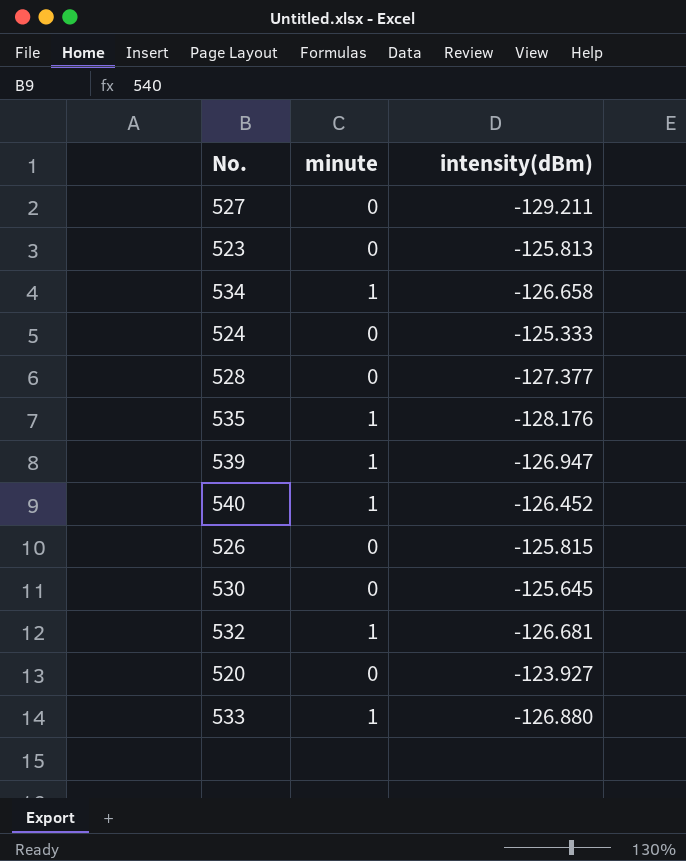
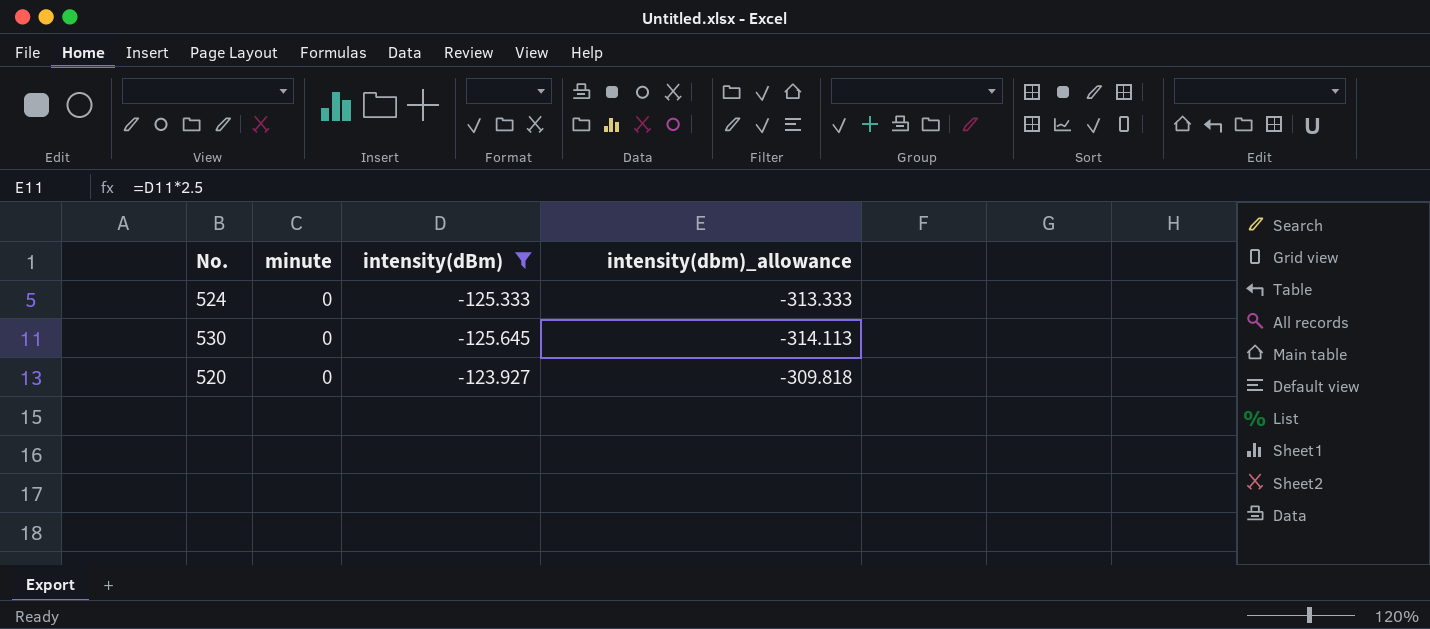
filter: none -> intensity(dBm) >= -125.645
column intensity(dbm)_allowance | formula: none -> [intensity(dBm)] * 2.5

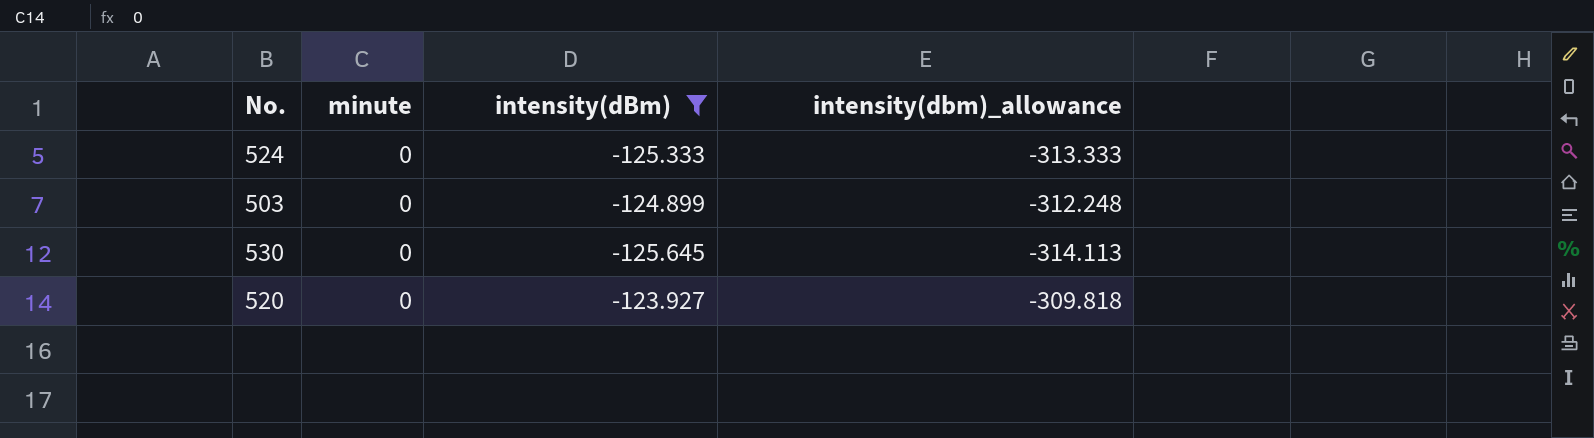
row 503: none -> 0 | -124.899 | -312.248

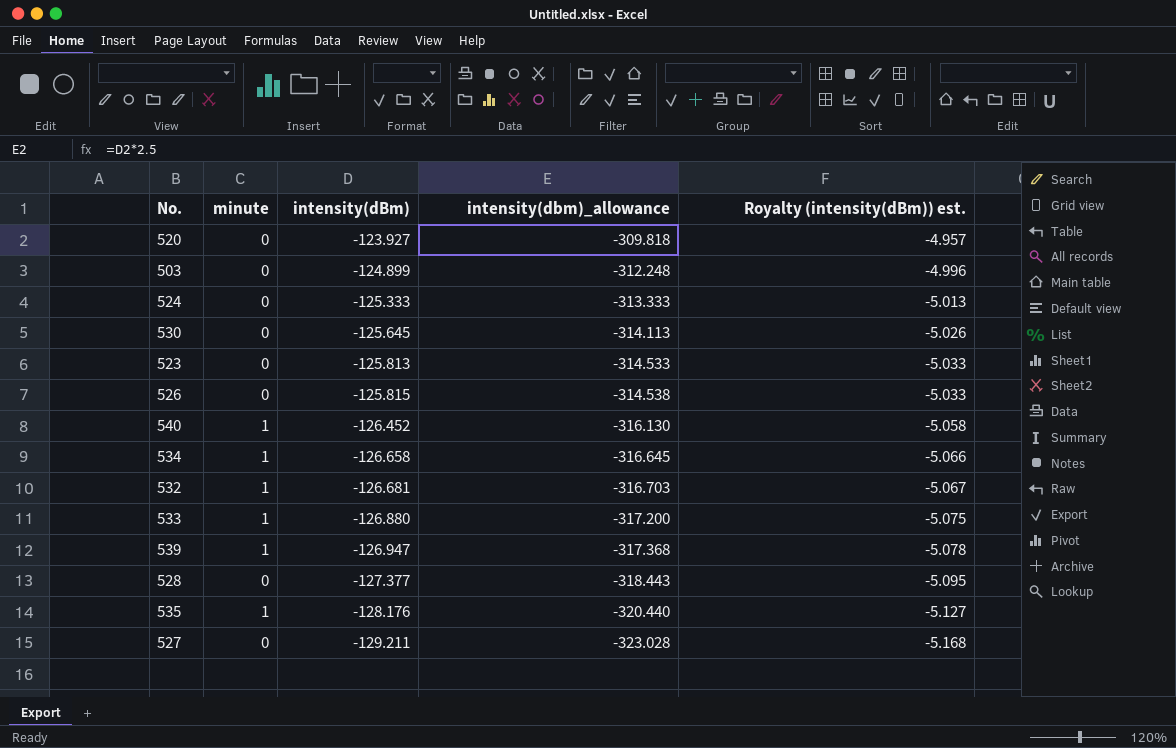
filter: intensity(dBm) >= -125.645 -> none
row order: none -> intensity(dBm) descending
column Royalty (intensity(dBm)) est. | formula: none -> [intensity(dBm)] * 0.04

